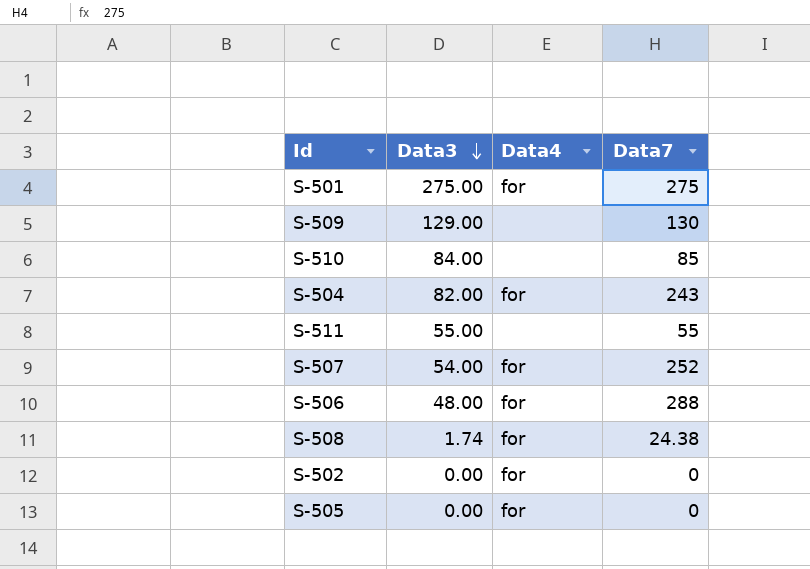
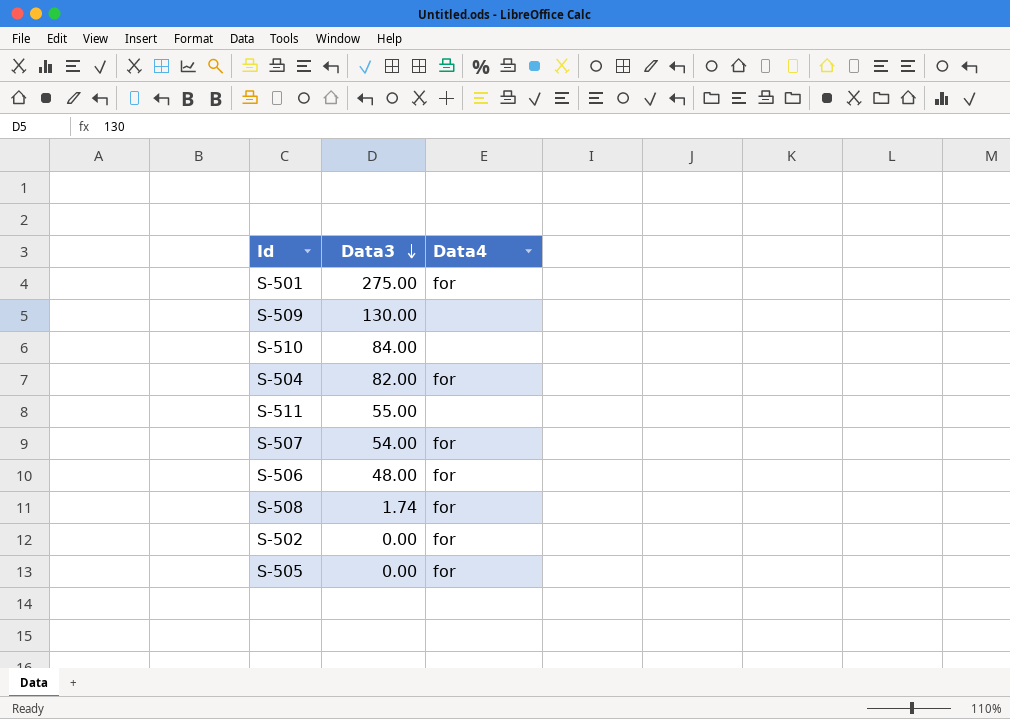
column Data7 | position: 4 -> none
S-509 | Data3: 129.00 -> 130.00

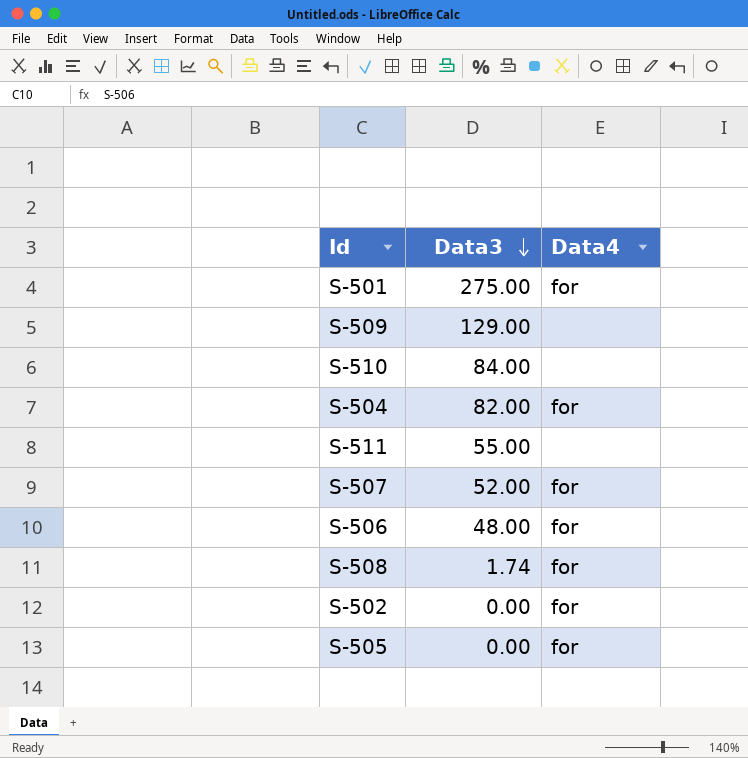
S-509 | Data3: 130.00 -> 129.00
S-507 | Data3: 54.00 -> 52.00

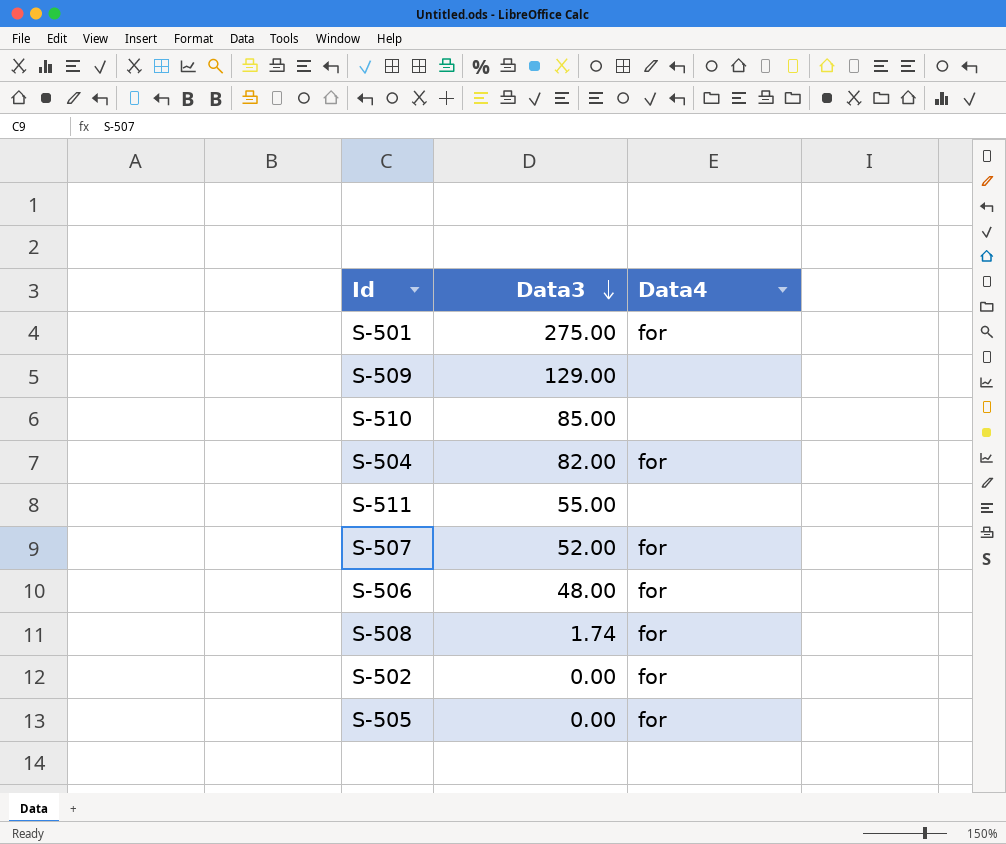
S-510 | Data3: 84.00 -> 85.00

